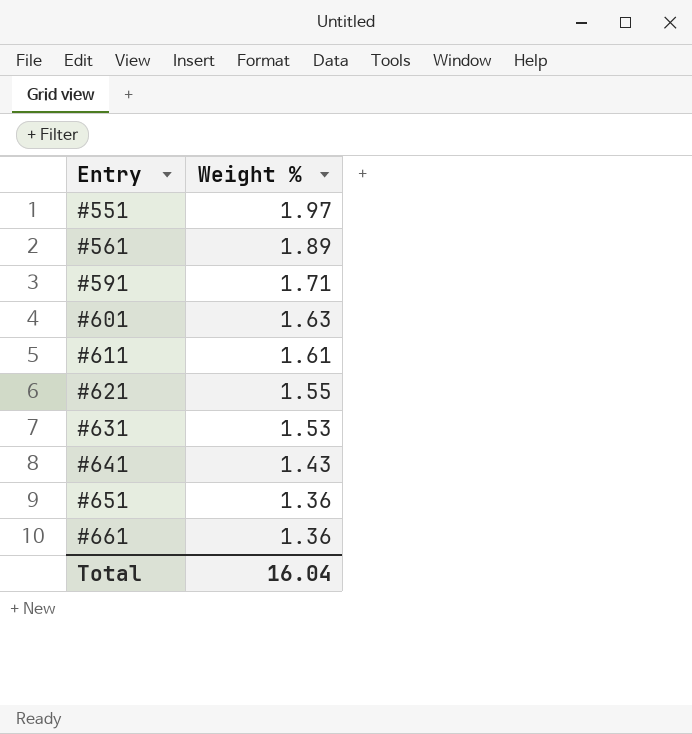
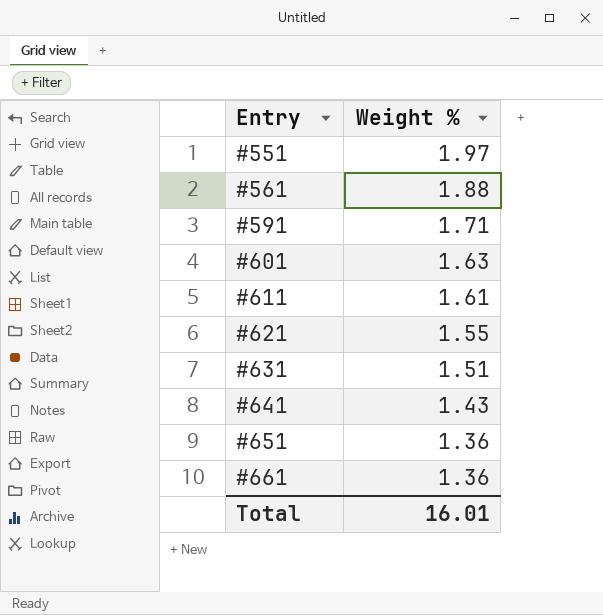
#561 | Weight %: 1.89 -> 1.88
#631 | Weight %: 1.53 -> 1.51
Total | Weight %: 16.04 -> 16.01

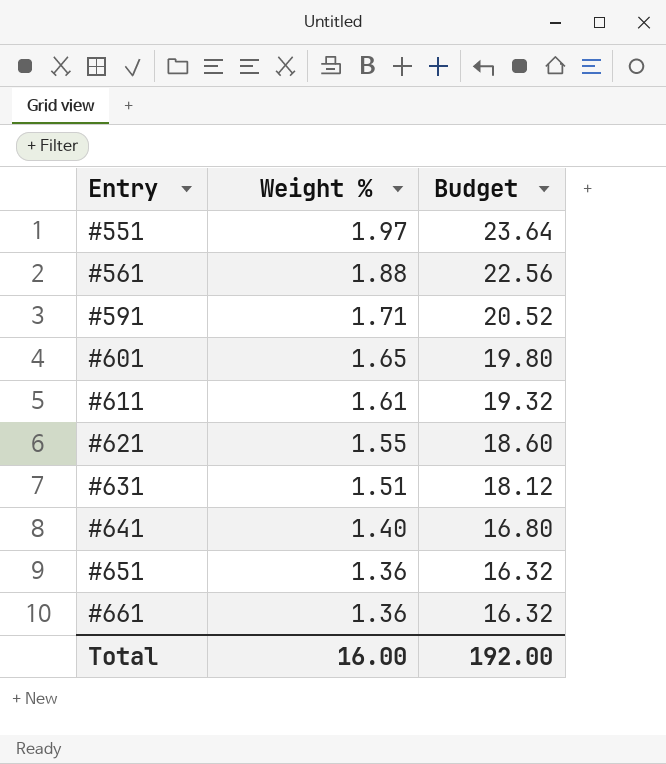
column Budget | formula: none -> [Weight %] * 12
#601 | Weight %: 1.63 -> 1.65
#641 | Weight %: 1.43 -> 1.40
Total | Weight %: 16.01 -> 16.00

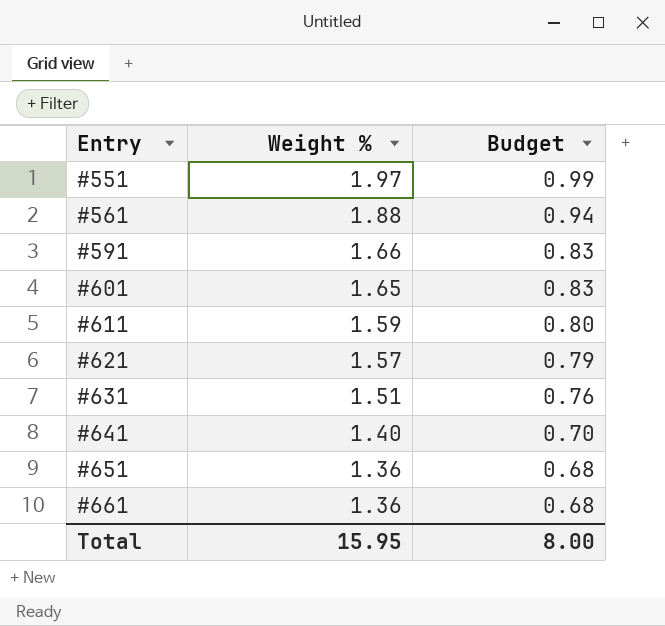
column Budget | formula: [Weight %] * 12 -> [Weight %] * 0.5
#591 | Weight %: 1.71 -> 1.66
#611 | Weight %: 1.61 -> 1.59
#621 | Weight %: 1.55 -> 1.57
Total | Weight %: 16.00 -> 15.95
Total | Budget: 192.00 -> 8.00

